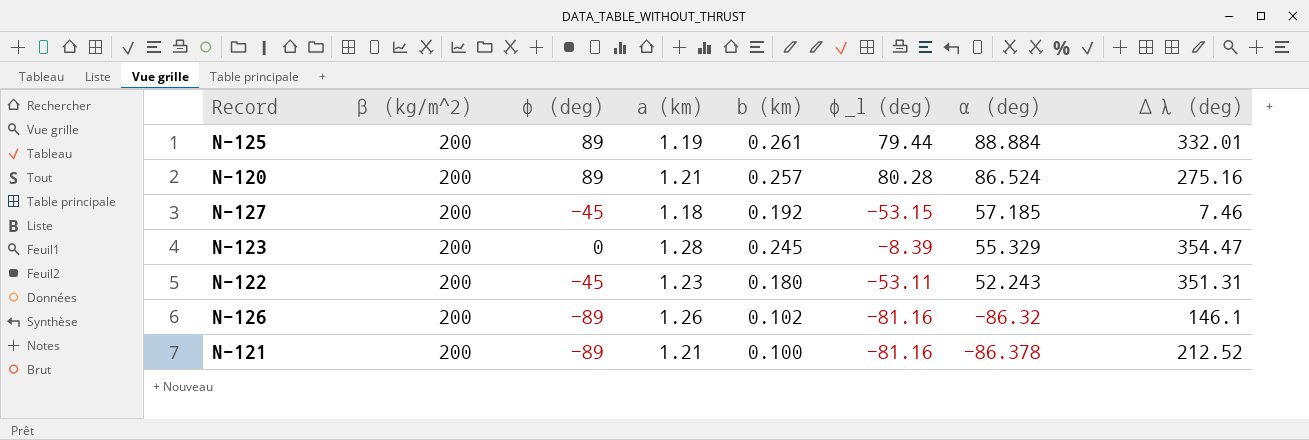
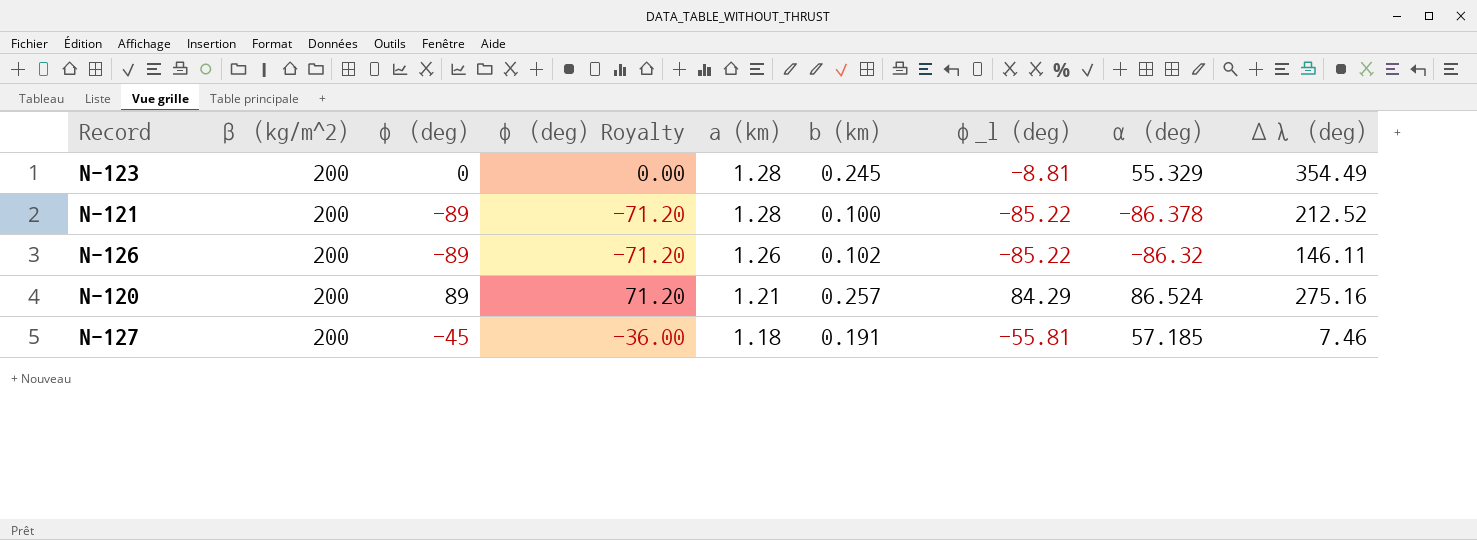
row order: α (deg) descending -> a (km) descending
column φ (deg) Royalty | formula: none -> [φ (deg)] * 0.8
row N-125: 200 | 89 | 1.19 | 0.261 | 79.44 | 88.884 | 332.01 -> none
row N-122: 200 | -45 | 1.23 | 0.180 | -53.11 | 52.243 | 351.31 -> none
N-123 | φ_l (deg): -8.39 -> -8.81
N-123 | Δλ (deg): 354.47 -> 354.49
N-121 | a (km): 1.21 -> 1.28
N-121 | φ_l (deg): -81.16 -> -85.22
N-126 | φ_l (deg): -81.16 -> -85.22
N-126 | Δλ (deg): 146.1 -> 146.11
N-120 | φ_l (deg): 80.28 -> 84.29
N-127 | b (km): 0.192 -> 0.191
N-127 | φ_l (deg): -53.15 -> -55.81

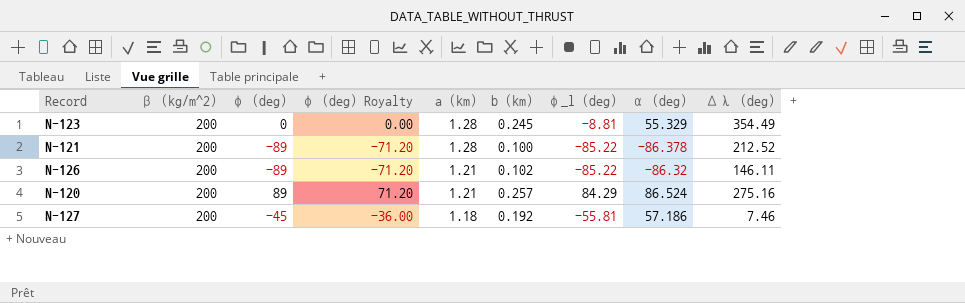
N-126 | a (km): 1.26 -> 1.21
N-127 | b (km): 0.191 -> 0.192
N-127 | α (deg): 57.185 -> 57.186

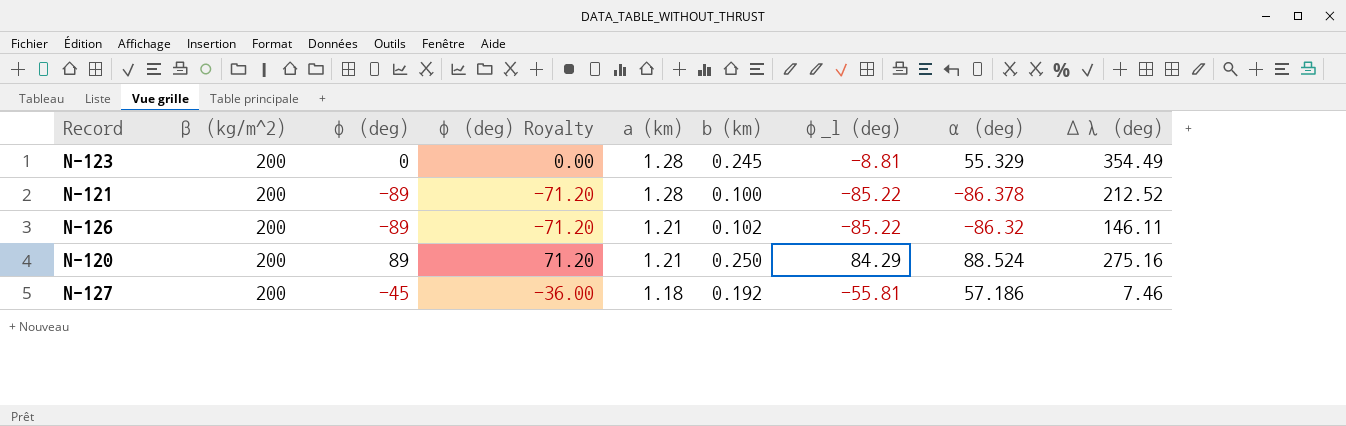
N-120 | b (km): 0.257 -> 0.250
N-120 | α (deg): 86.524 -> 88.524

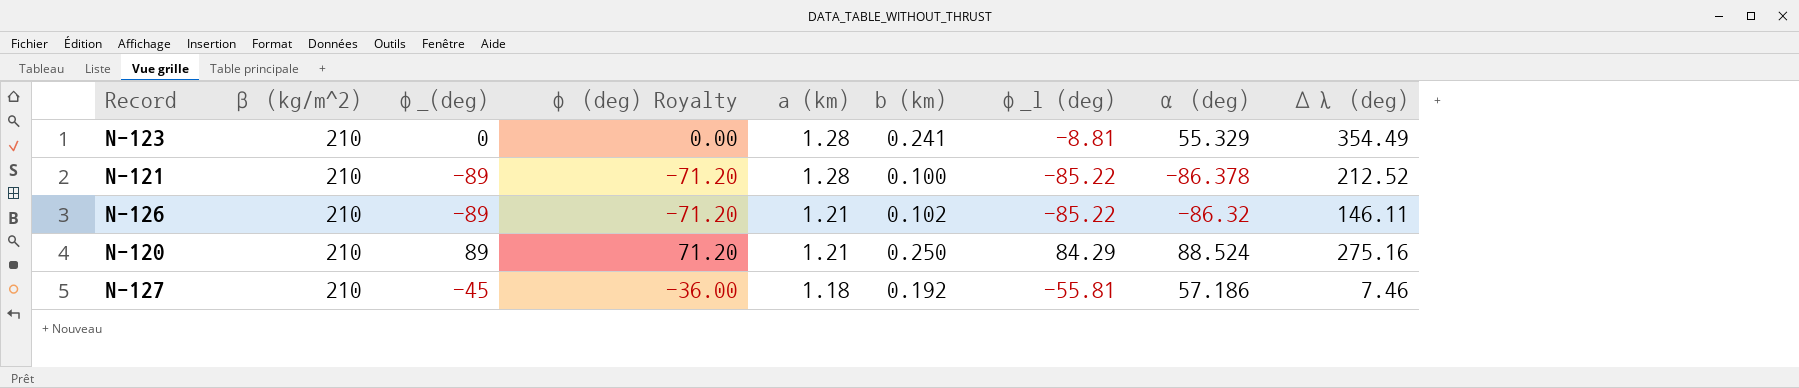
column name: φ (deg) -> φ_(deg)
N-123 | β (kg/m^2): 200 -> 210
N-123 | b (km): 0.245 -> 0.241
N-121 | β (kg/m^2): 200 -> 210
N-126 | β (kg/m^2): 200 -> 210
N-120 | β (kg/m^2): 200 -> 210
N-127 | β (kg/m^2): 200 -> 210

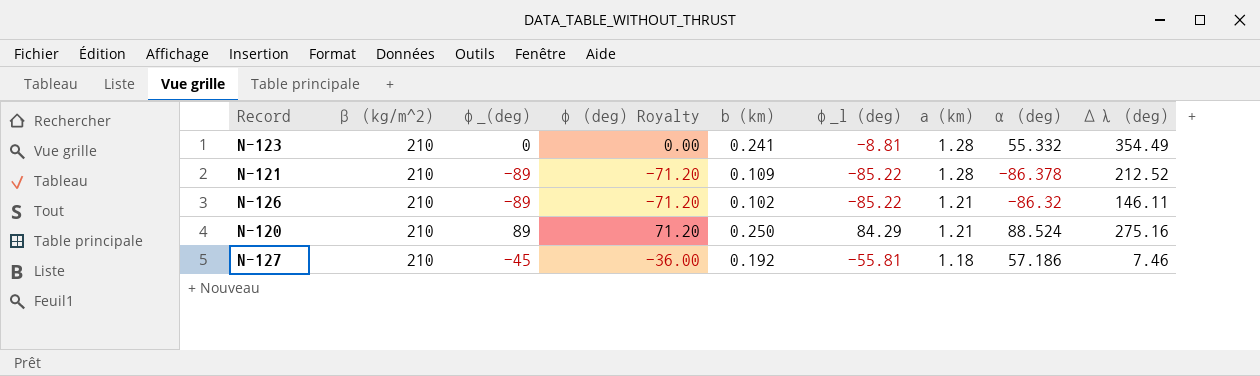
column a (km) | position: 5 -> 7
N-123 | α (deg): 55.329 -> 55.332
N-121 | b (km): 0.100 -> 0.109

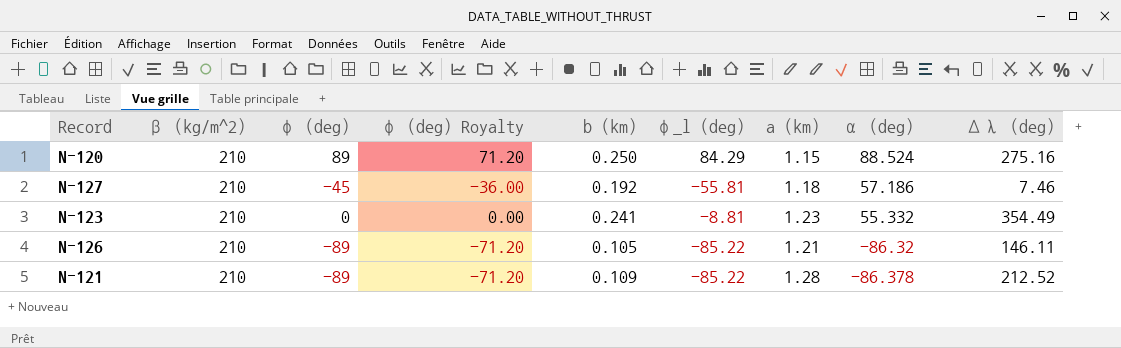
row order: a (km) descending -> α (deg) descending
column name: φ_(deg) -> φ (deg)
N-120 | a (km): 1.21 -> 1.15
N-123 | a (km): 1.28 -> 1.23
N-126 | b (km): 0.102 -> 0.105

